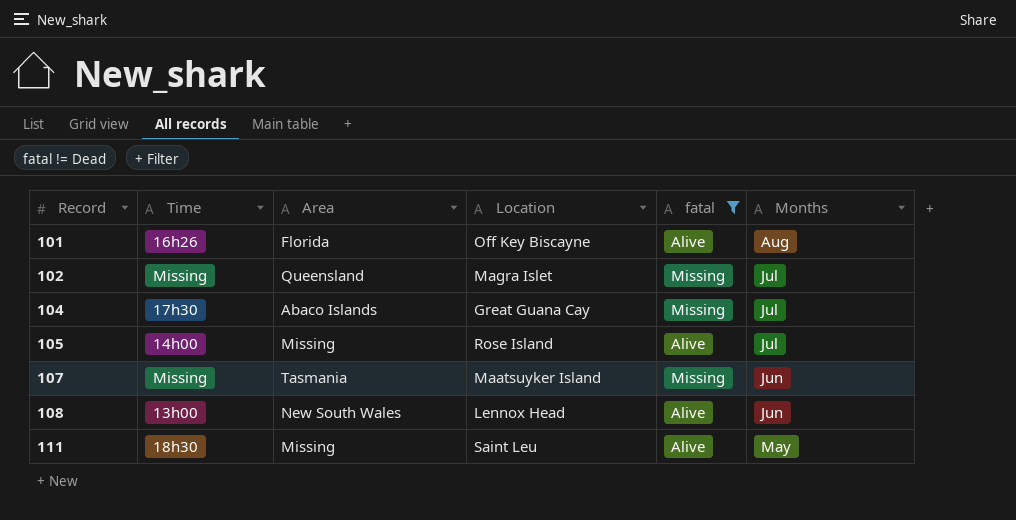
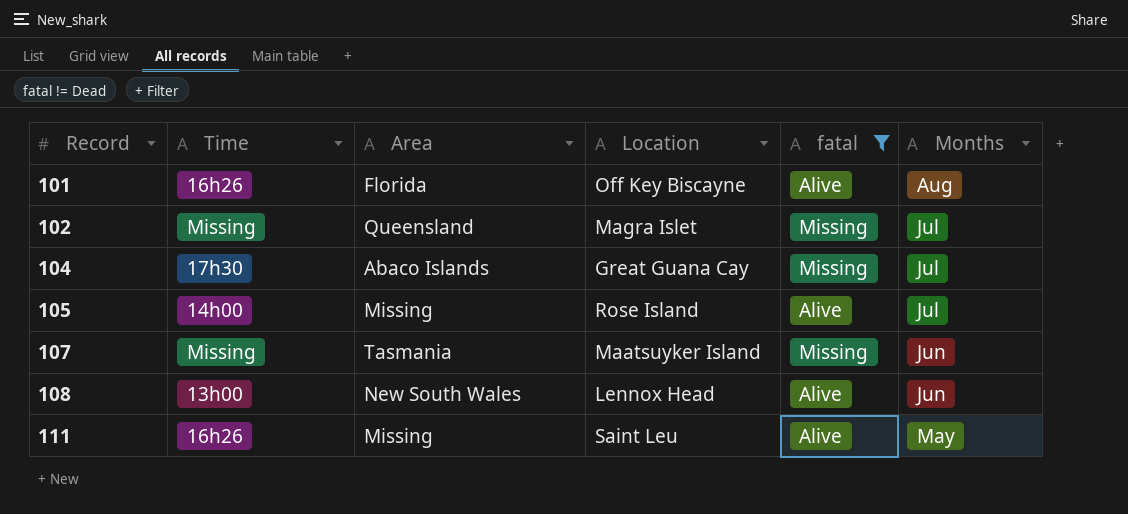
111 | Time: 18h30 -> 16h26

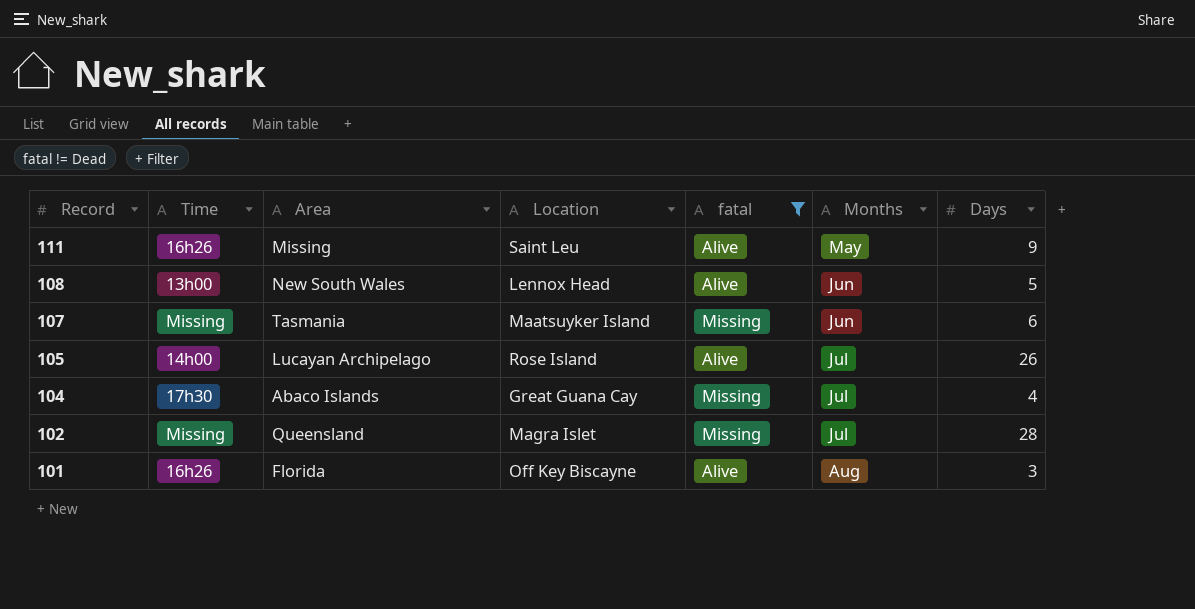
row order: Record ascending -> Record descending
column Days | position: none -> 7
105 | Area: Missing -> Lucayan Archipelago

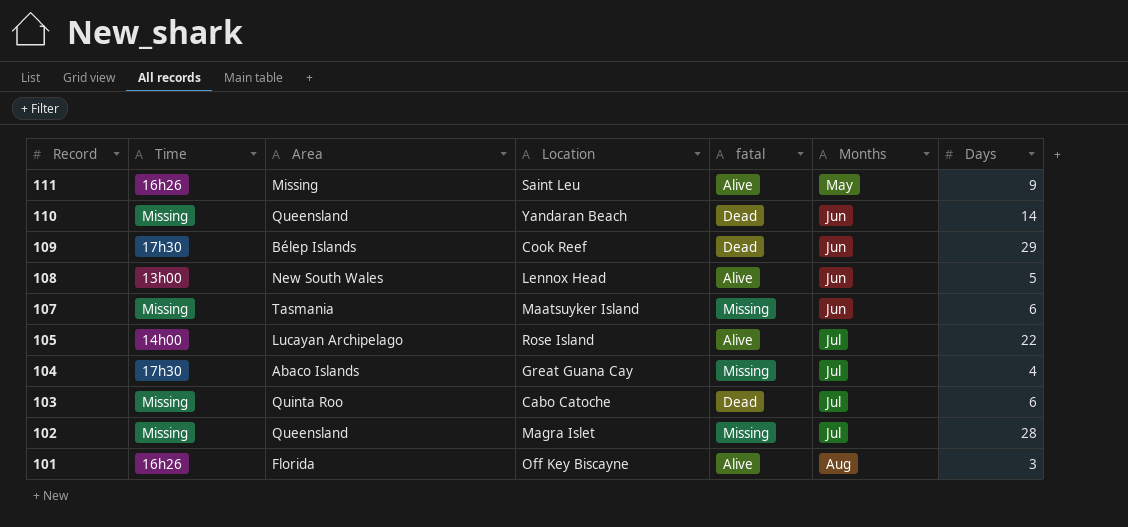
filter: fatal != Dead -> none
105 | Days: 26 -> 22

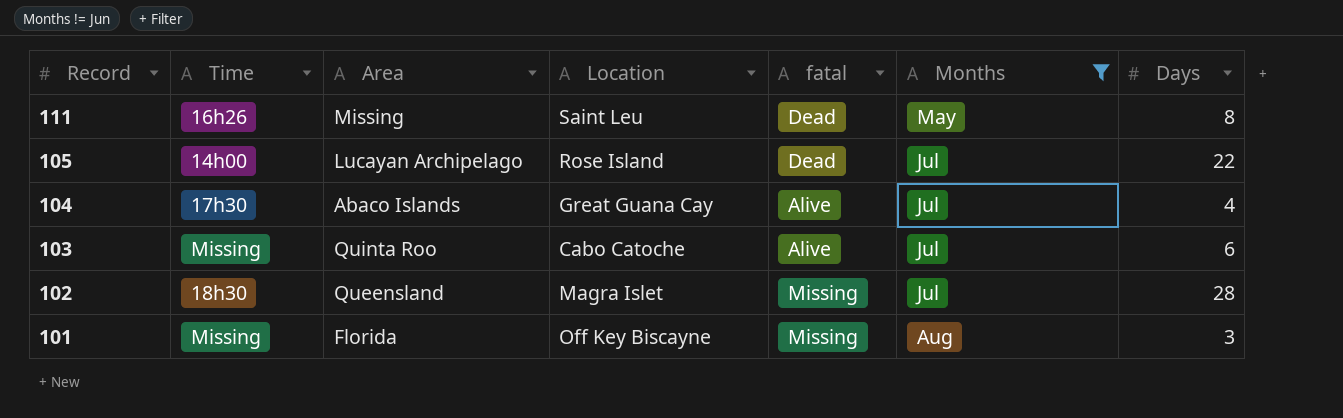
filter: none -> Months != Jun
111 | fatal: Alive -> Dead
111 | Days: 9 -> 8
105 | fatal: Alive -> Dead
104 | fatal: Missing -> Alive
103 | fatal: Dead -> Alive
102 | Time: Missing -> 18h30
101 | Time: 16h26 -> Missing
101 | fatal: Alive -> Missing

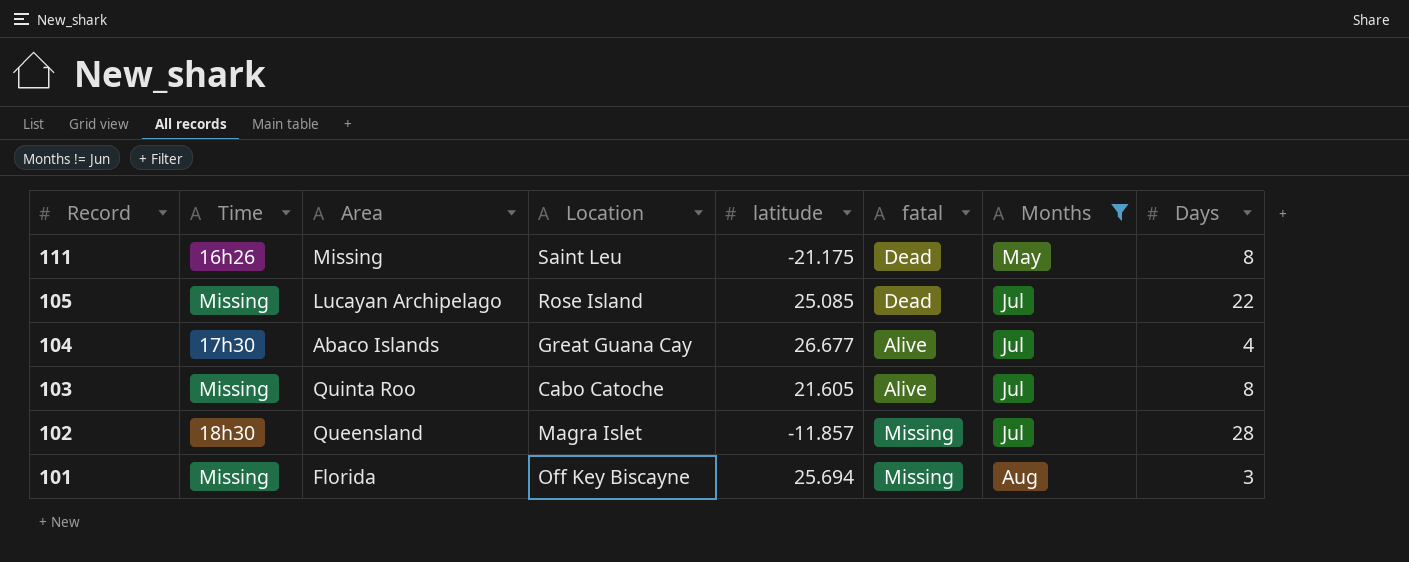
column latitude | position: none -> 5
105 | Time: 14h00 -> Missing
103 | Days: 6 -> 8

